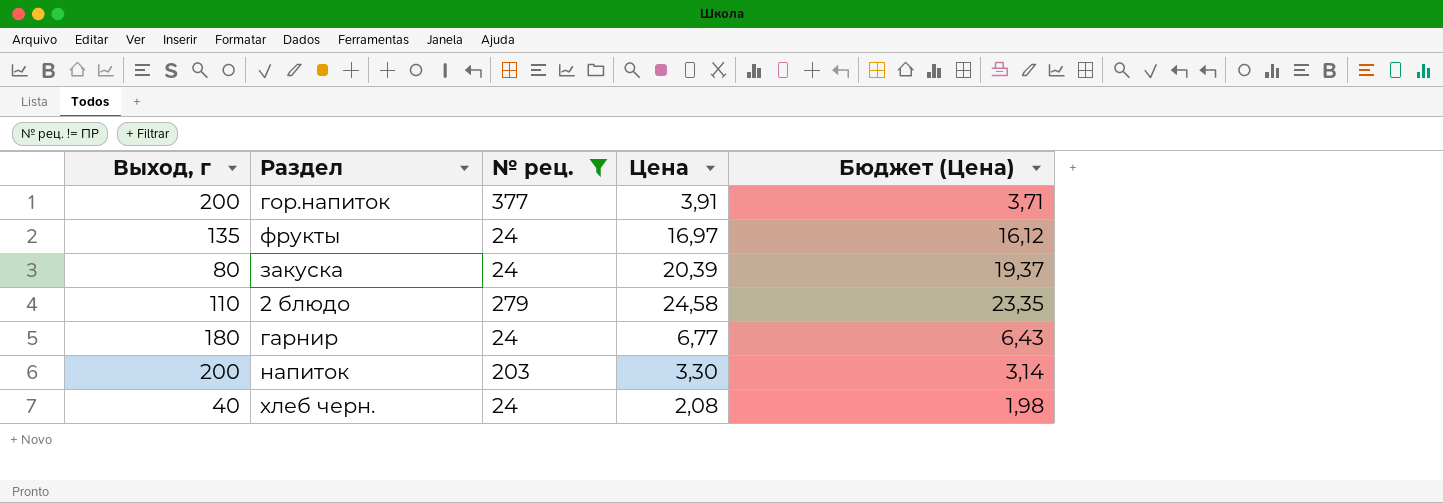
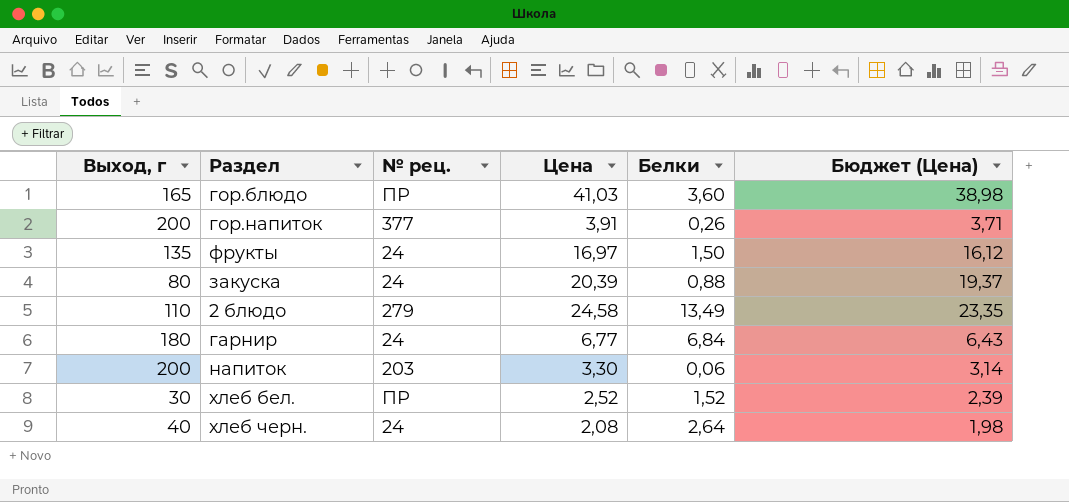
filter: № рец. != ПР -> none
column Белки | position: none -> 5

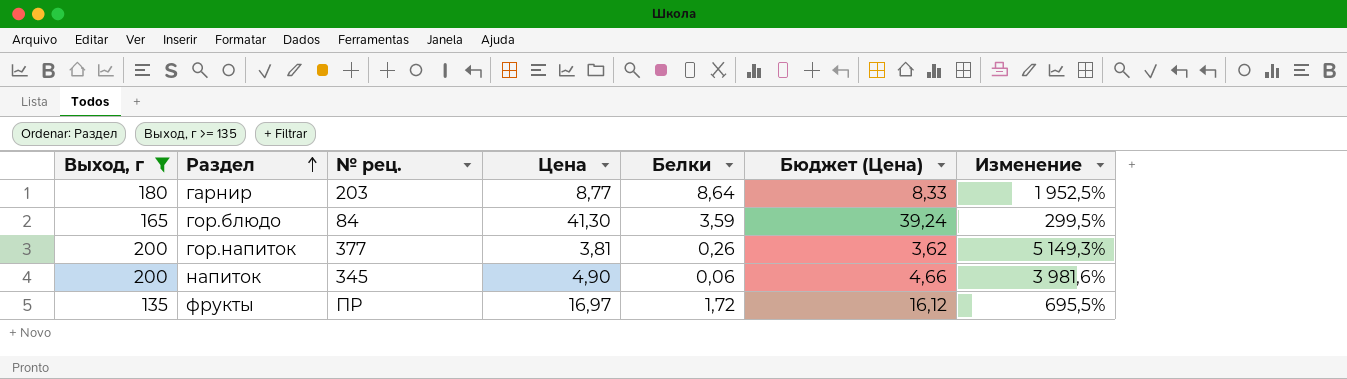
filter: none -> Выход, г >= 135
row order: none -> Раздел ascending
column Изменение | formula: none -> ([Выход, г] - [Цена]) / [Цена]
гарнир | № рец.: 24 -> 203
гарнир | Цена: 6,77 -> 8,77
гарнир | Белки: 6,84 -> 8,64
гарнир | Бюджет (Цена): 6,43 -> 8,33
гор.блюдо | № рец.: ПР -> 84
гор.блюдо | Цена: 41,03 -> 41,30
гор.блюдо | Белки: 3,60 -> 3,59
гор.блюдо | Бюджет (Цена): 38,98 -> 39,24
гор.напиток | Цена: 3,91 -> 3,81
гор.напиток | Бюджет (Цена): 3,71 -> 3,62
напиток | № рец.: 203 -> 345
напиток | Цена: 3,30 -> 4,90
напиток | Бюджет (Цена): 3,14 -> 4,66
фрукты | № рец.: 24 -> ПР
фрукты | Белки: 1,50 -> 1,72

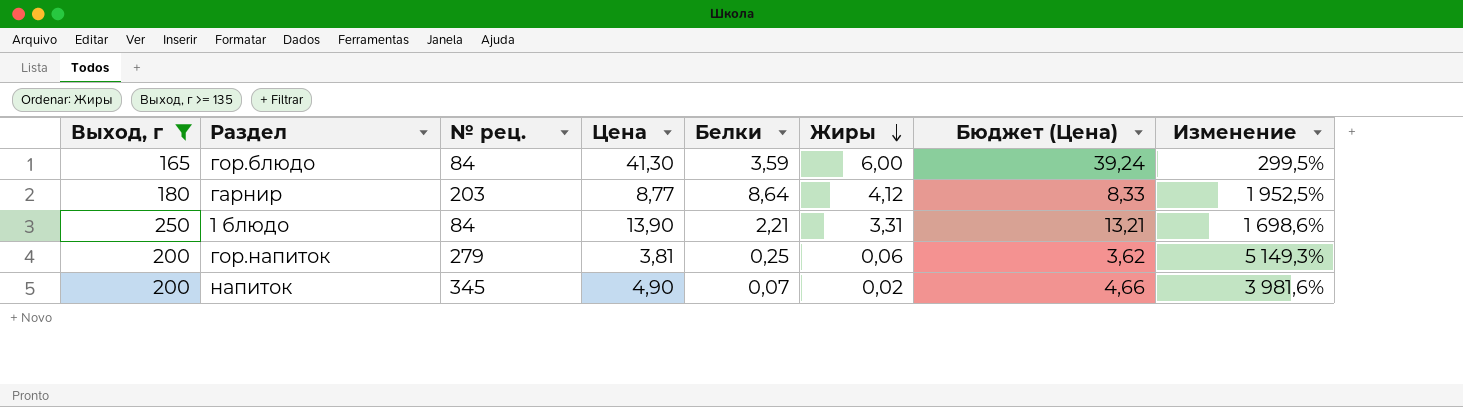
row order: Раздел ascending -> Жиры descending
column Жиры | position: none -> 6
row фрукты: 135 | ПР | 16,97 | 1,72 | 16,12 | 695,5% -> none
row 1 блюдо: none -> 250 | 84 | 13,90 | 2,21 | 3,31 | 13,21 | 1 698,6%
гор.напиток | № рец.: 377 -> 279
гор.напиток | Белки: 0,26 -> 0,25
напиток | Белки: 0,06 -> 0,07

